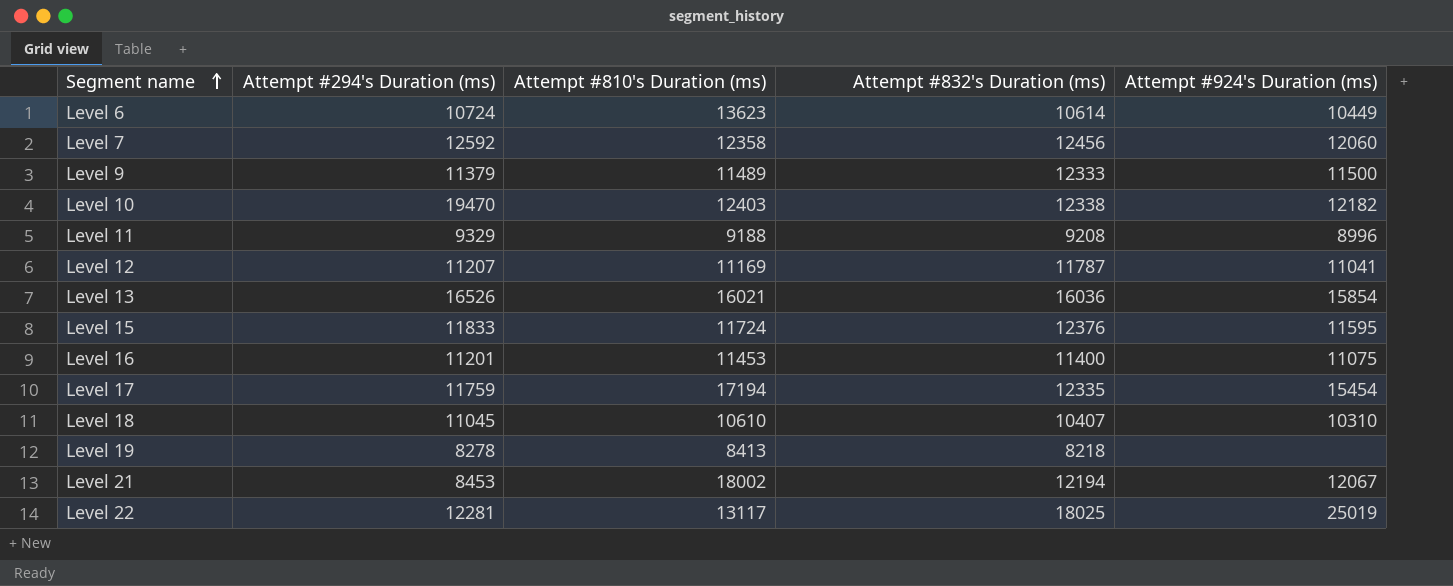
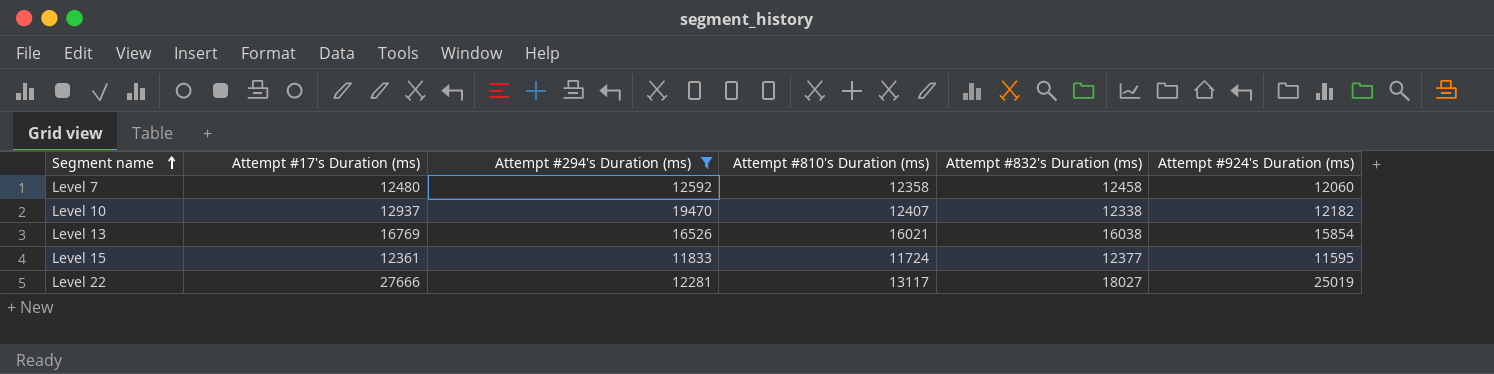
filter: none -> Attempt #294's Duration (ms) >= 11833
column Attempt #17's Duration (ms) | position: none -> 2
Level 7 | Attempt #832's Duration (ms): 12456 -> 12458
Level 10 | Attempt #810's Duration (ms): 12403 -> 12407
Level 13 | Attempt #832's Duration (ms): 16036 -> 16038
Level 15 | Attempt #832's Duration (ms): 12376 -> 12377
Level 22 | Attempt #832's Duration (ms): 18025 -> 18027

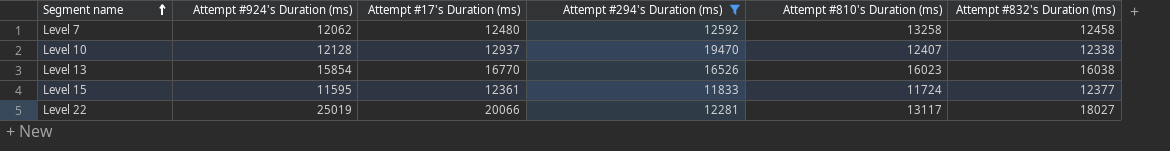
column Attempt #924's Duration (ms) | position: 6 -> 2
Level 7 | Attempt #924's Duration (ms): 12060 -> 12062
Level 7 | Attempt #810's Duration (ms): 12358 -> 13258
Level 10 | Attempt #924's Duration (ms): 12182 -> 12128
Level 13 | Attempt #17's Duration (ms): 16769 -> 16770
Level 13 | Attempt #810's Duration (ms): 16021 -> 16023
Level 22 | Attempt #17's Duration (ms): 27666 -> 20066

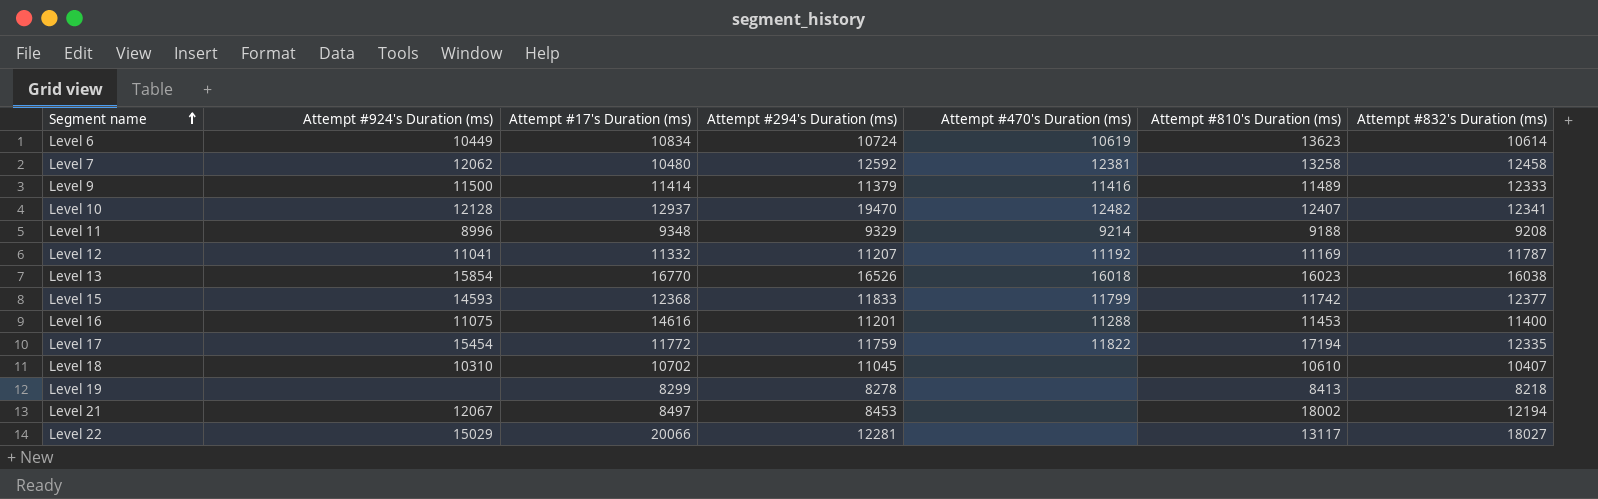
filter: Attempt #294's Duration (ms) >= 11833 -> none
column Attempt #470's Duration (ms) | position: none -> 5
Level 7 | Attempt #17's Duration (ms): 12480 -> 10480
Level 10 | Attempt #832's Duration (ms): 12338 -> 12341
Level 15 | Attempt #924's Duration (ms): 11595 -> 14593
Level 15 | Attempt #17's Duration (ms): 12361 -> 12368
Level 15 | Attempt #810's Duration (ms): 11724 -> 11742
Level 22 | Attempt #924's Duration (ms): 25019 -> 15029

